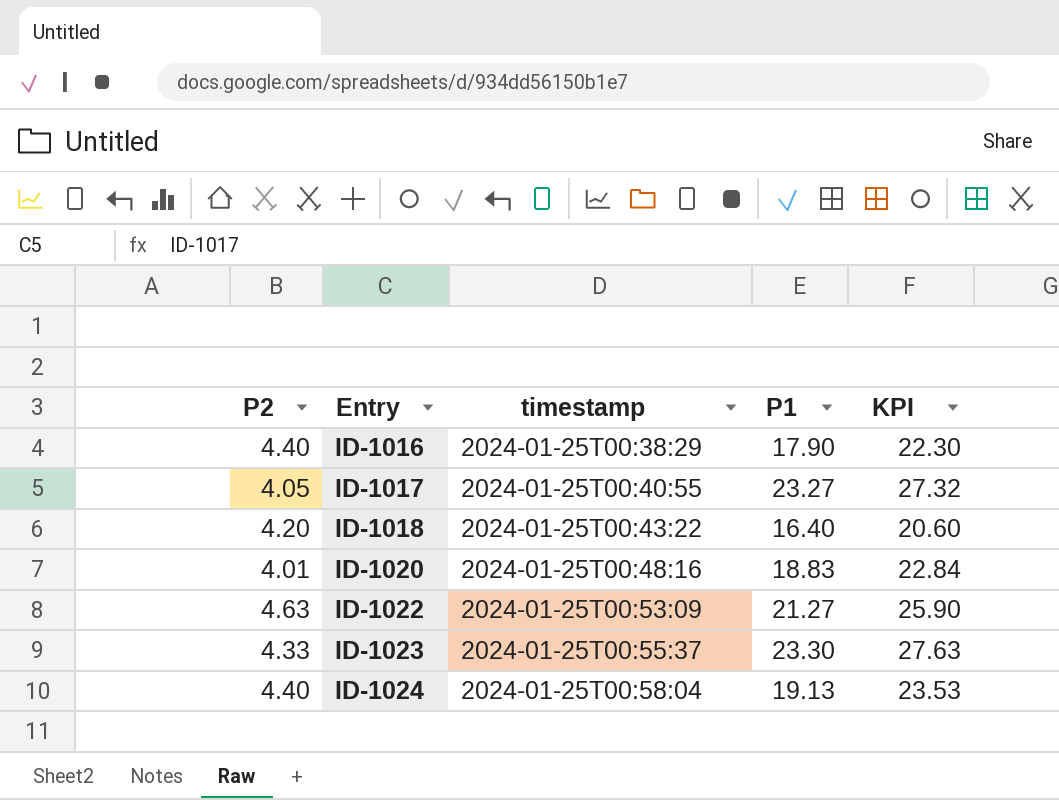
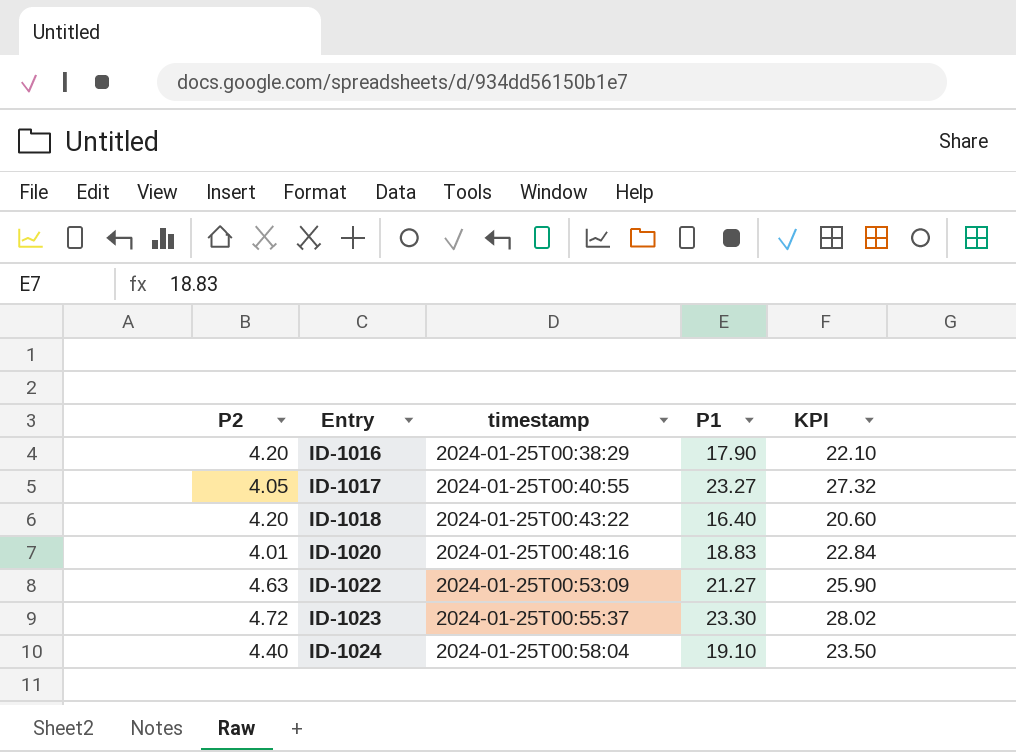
ID-1016 | P2: 4.40 -> 4.20
ID-1016 | KPI: 22.30 -> 22.10
ID-1023 | P2: 4.33 -> 4.72
ID-1023 | KPI: 27.63 -> 28.02
ID-1024 | P1: 19.13 -> 19.10
ID-1024 | KPI: 23.53 -> 23.50

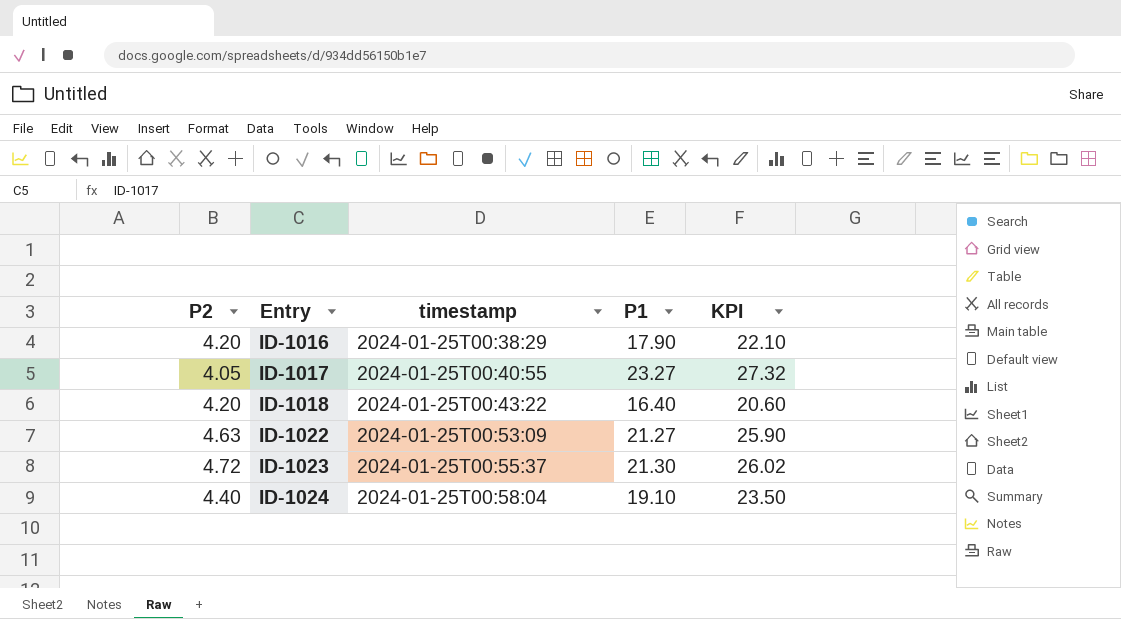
row ID-1020: 4.01 | 2024-01-25T00:48:16 | 18.83 | 22.84 -> none
ID-1023 | P1: 23.30 -> 21.30
ID-1023 | KPI: 28.02 -> 26.02

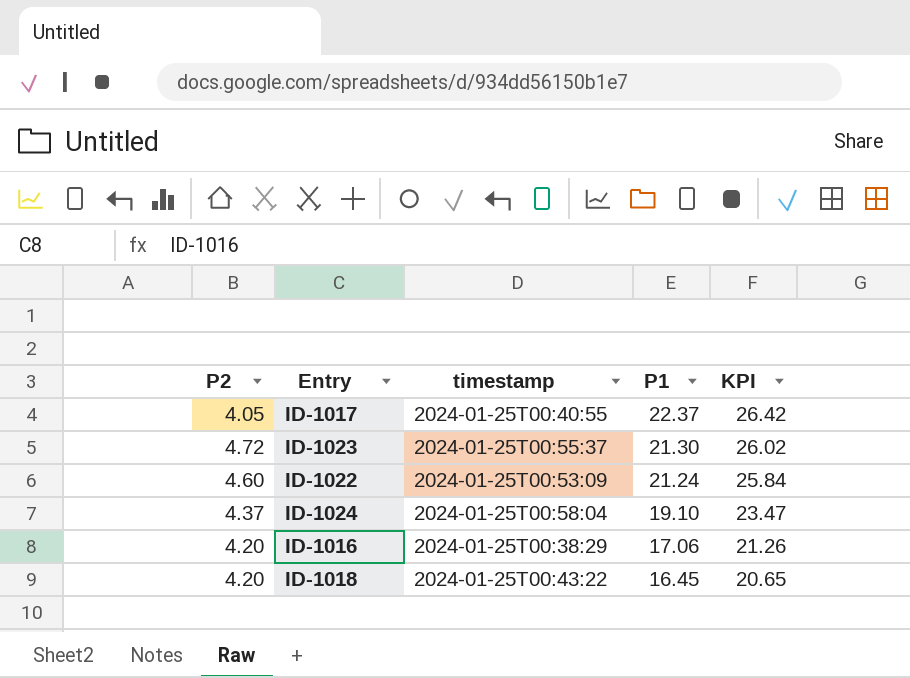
row order: Entry ascending -> P1 descending
ID-1017 | P1: 23.27 -> 22.37
ID-1017 | KPI: 27.32 -> 26.42
ID-1022 | P2: 4.63 -> 4.60
ID-1022 | P1: 21.27 -> 21.24
ID-1022 | KPI: 25.90 -> 25.84
ID-1024 | P2: 4.40 -> 4.37
ID-1024 | KPI: 23.50 -> 23.47
ID-1016 | P1: 17.90 -> 17.06
ID-1016 | KPI: 22.10 -> 21.26
ID-1018 | P1: 16.40 -> 16.45
ID-1018 | KPI: 20.60 -> 20.65

